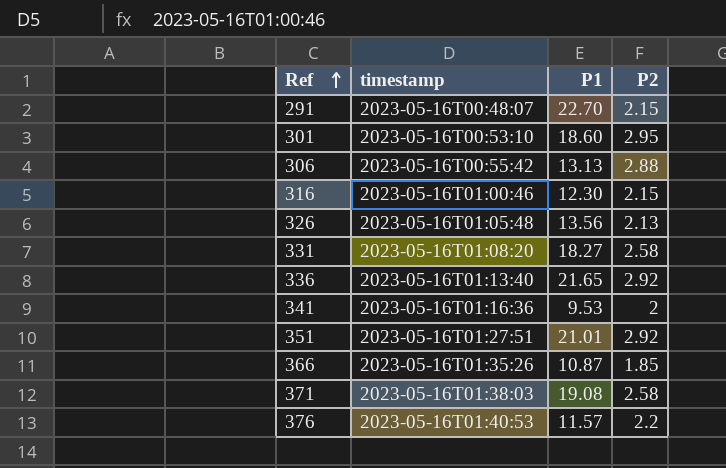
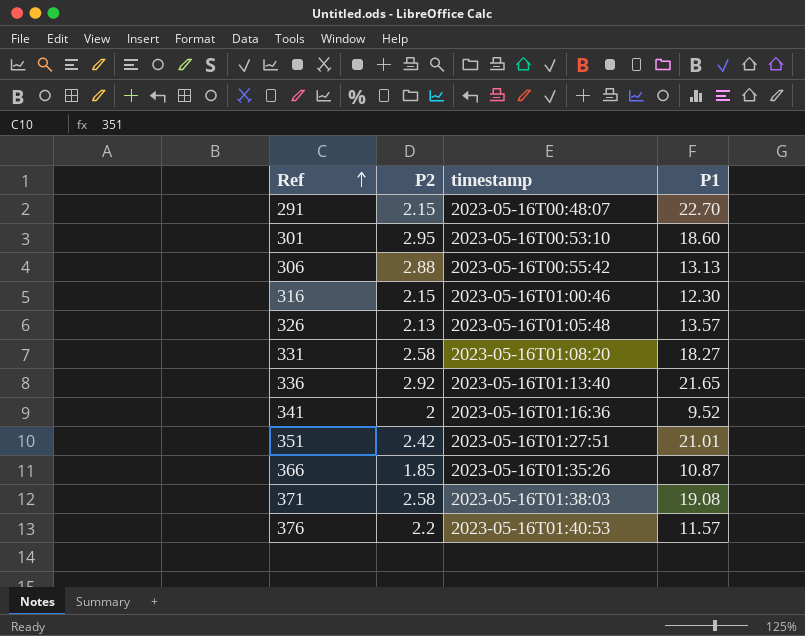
column P2 | position: 4 -> 2
326 | P1: 13.56 -> 13.57
341 | P1: 9.53 -> 9.52
351 | P2: 2.92 -> 2.42

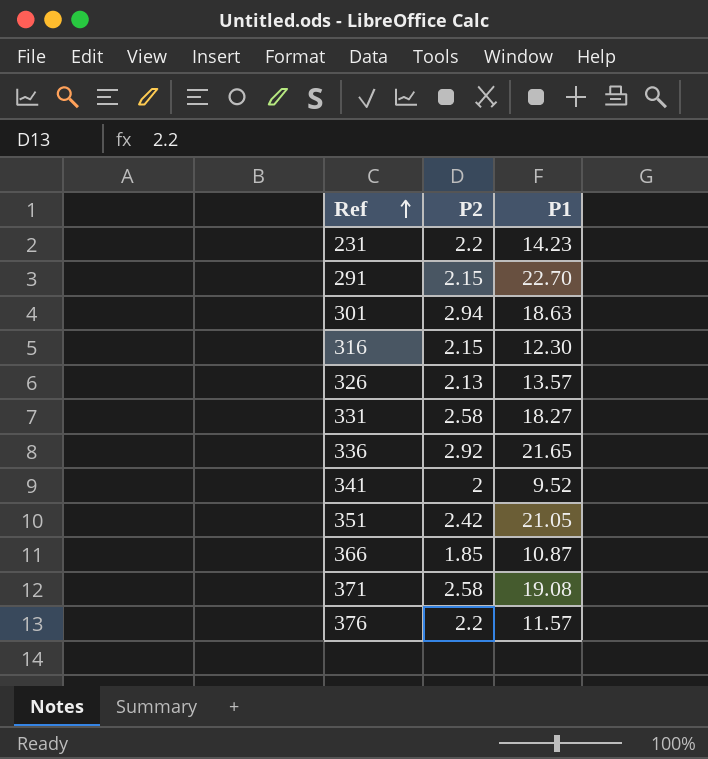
column timestamp | position: 3 -> none
row 306: 2.88 | 2023-05-16T00:55:42 | 13.13 -> none
row 231: none -> 2.2 | 14.23
301 | P2: 2.95 -> 2.94
301 | P1: 18.60 -> 18.63
351 | P1: 21.01 -> 21.05

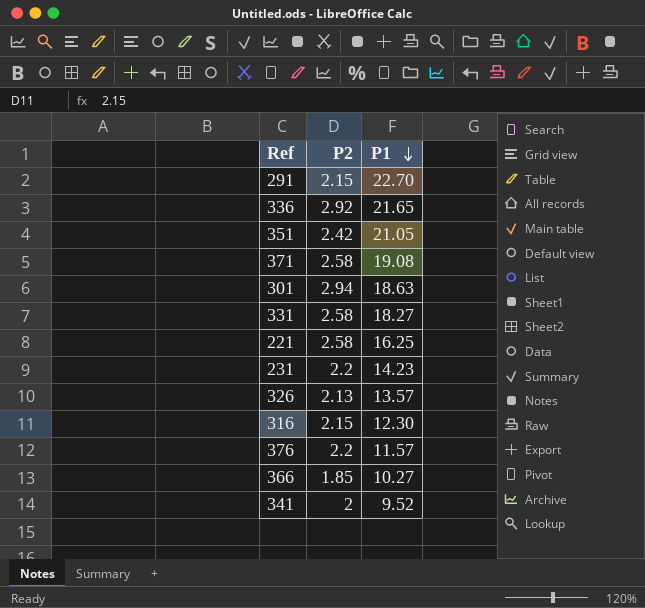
row order: Ref ascending -> P1 descending
row 221: none -> 2.58 | 16.25
366 | P1: 10.87 -> 10.27

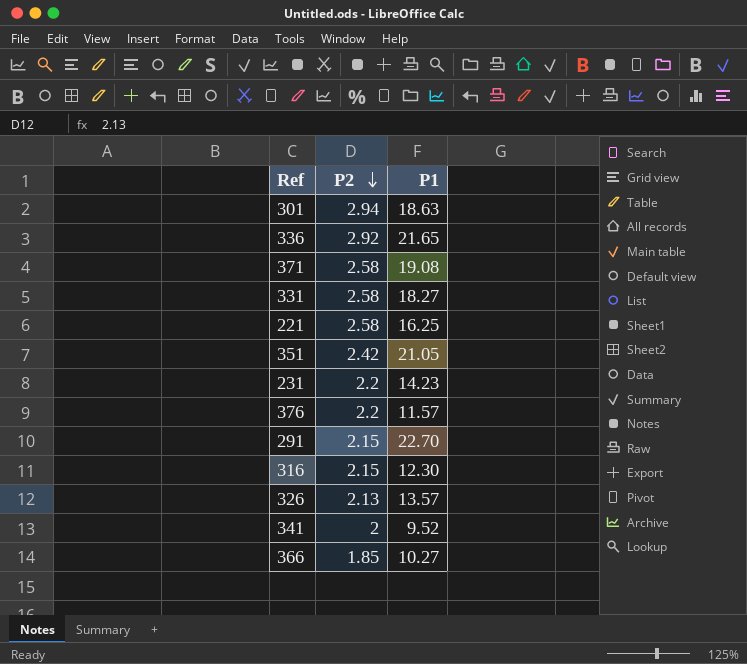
row order: P1 descending -> P2 descending

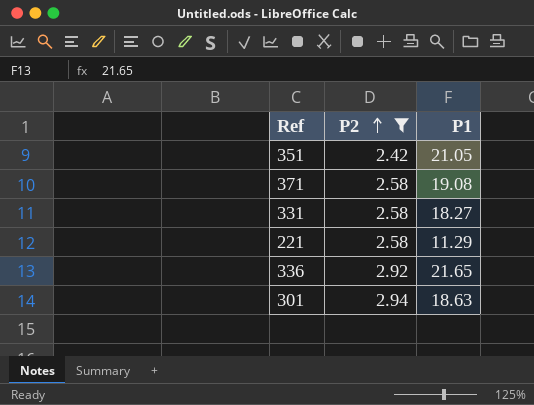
filter: none -> P2 >= 2.42
row order: P2 descending -> P2 ascending
221 | P1: 16.25 -> 11.29

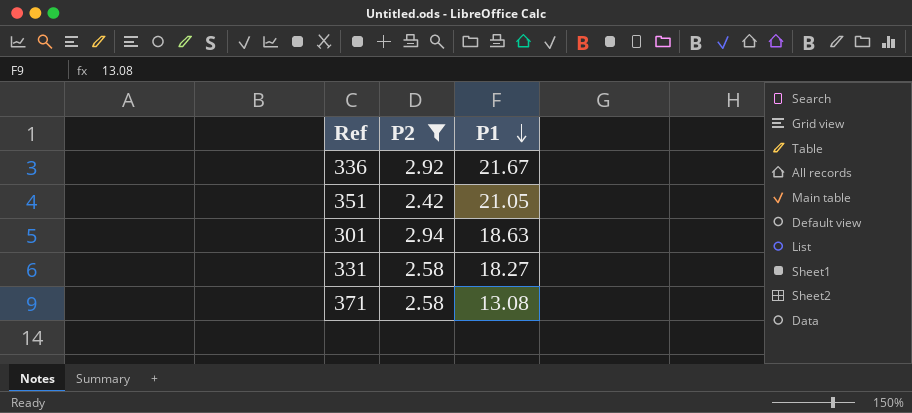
row order: P2 ascending -> P1 descending
row 221: 2.58 | 11.29 -> none
336 | P1: 21.65 -> 21.67
371 | P1: 19.08 -> 13.08

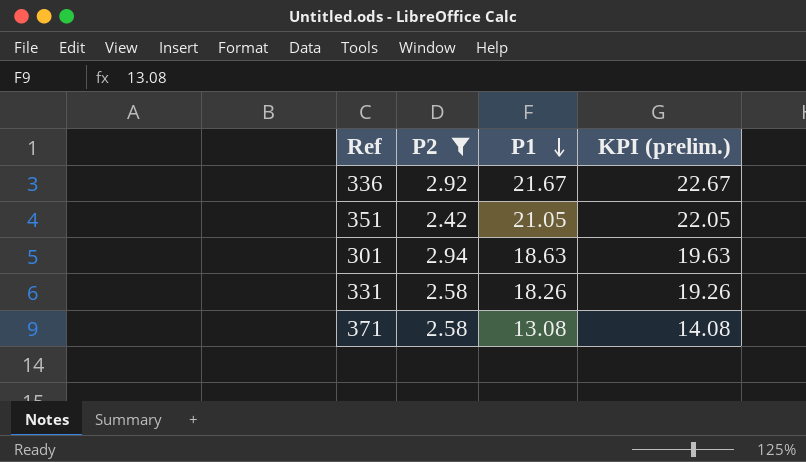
column KPI (prelim.) | formula: none -> [P1] + 1
331 | P1: 18.27 -> 18.26

